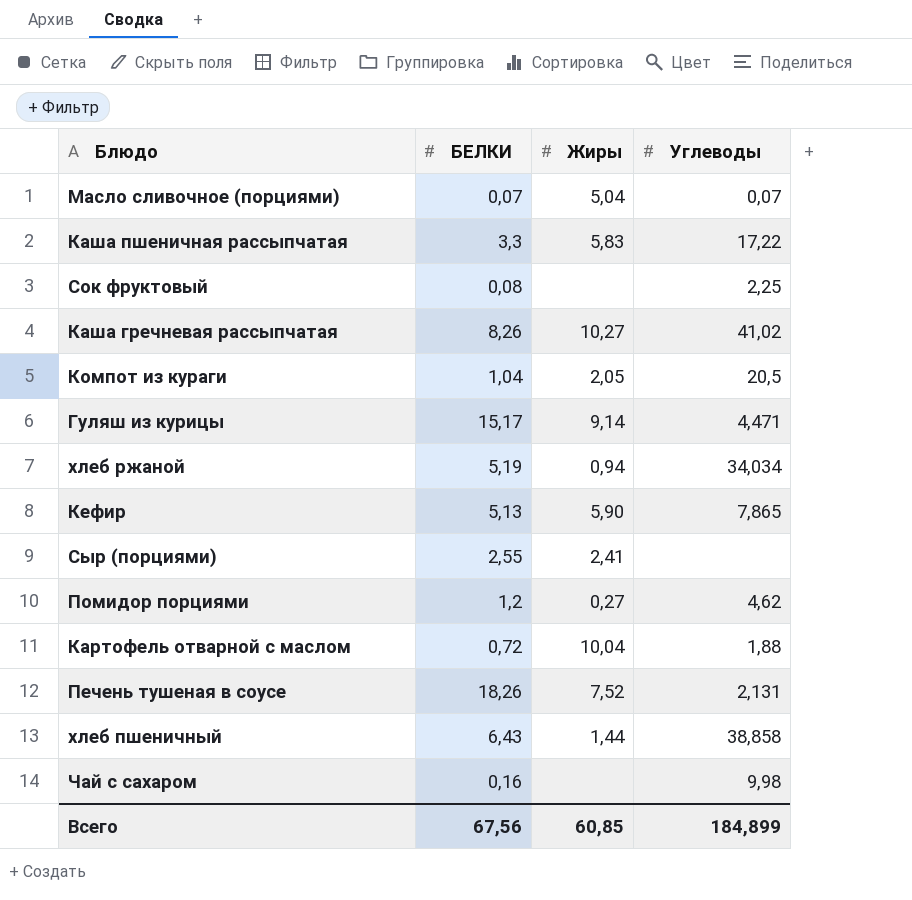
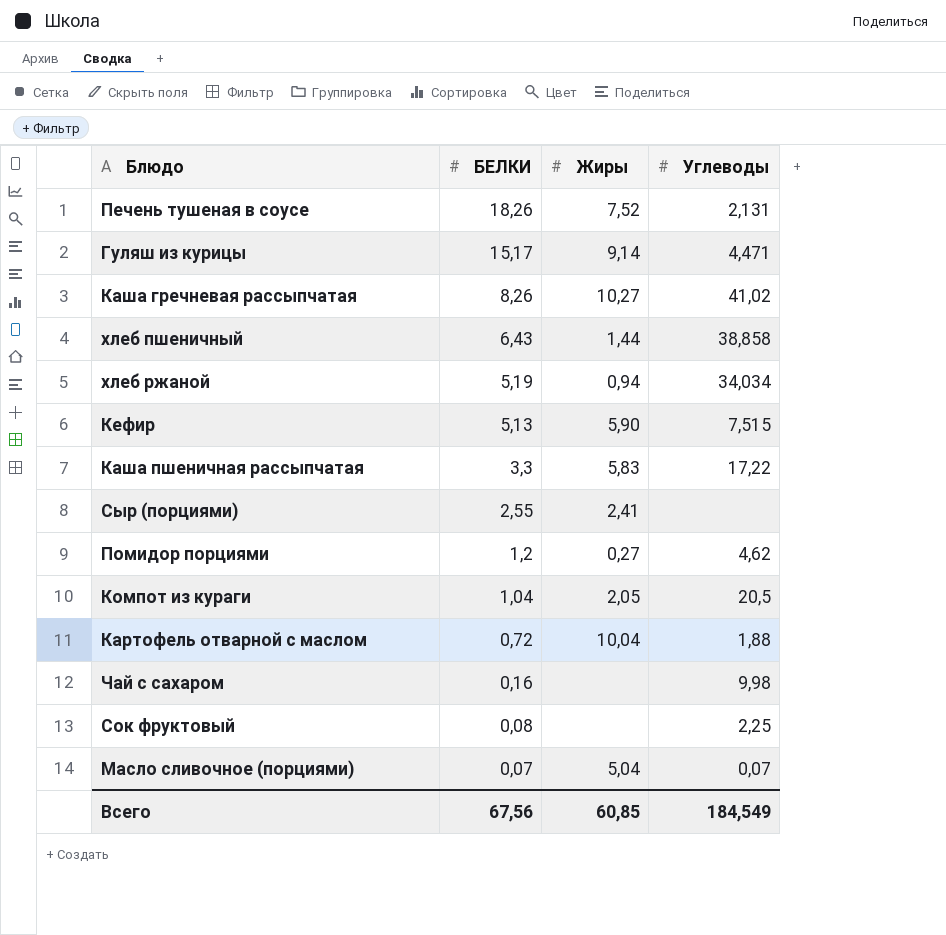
row order: none -> БЕЛКИ descending
Кефир | Углеводы: 7,865 -> 7,515
Всего | Углеводы: 184,899 -> 184,549

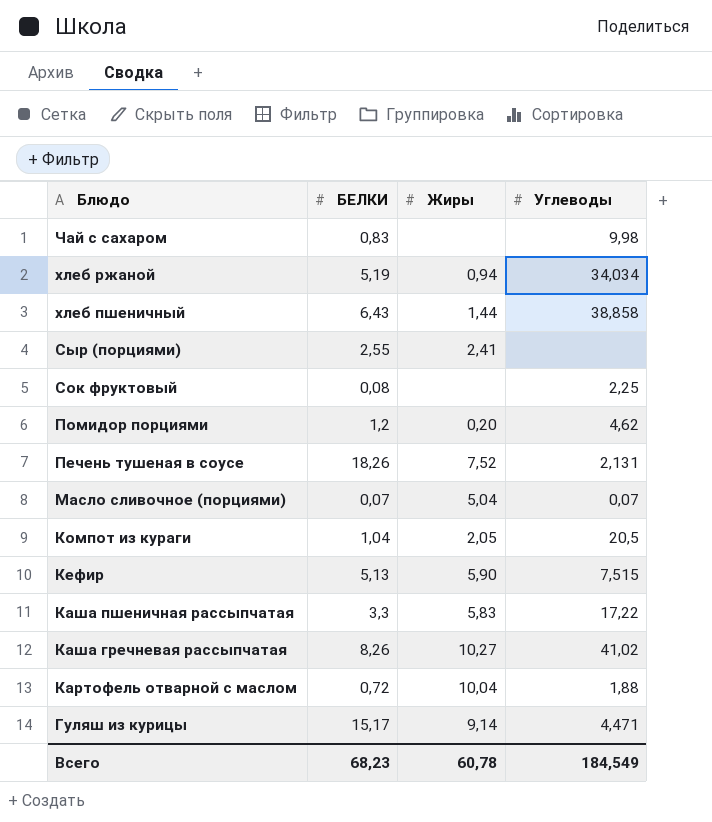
row order: БЕЛКИ descending -> Блюдо descending
Чай с сахаром | БЕЛКИ: 0,16 -> 0,83
Помидор порциями | Жиры: 0,27 -> 0,20
Всего | БЕЛКИ: 67,56 -> 68,23
Всего | Жиры: 60,85 -> 60,78

